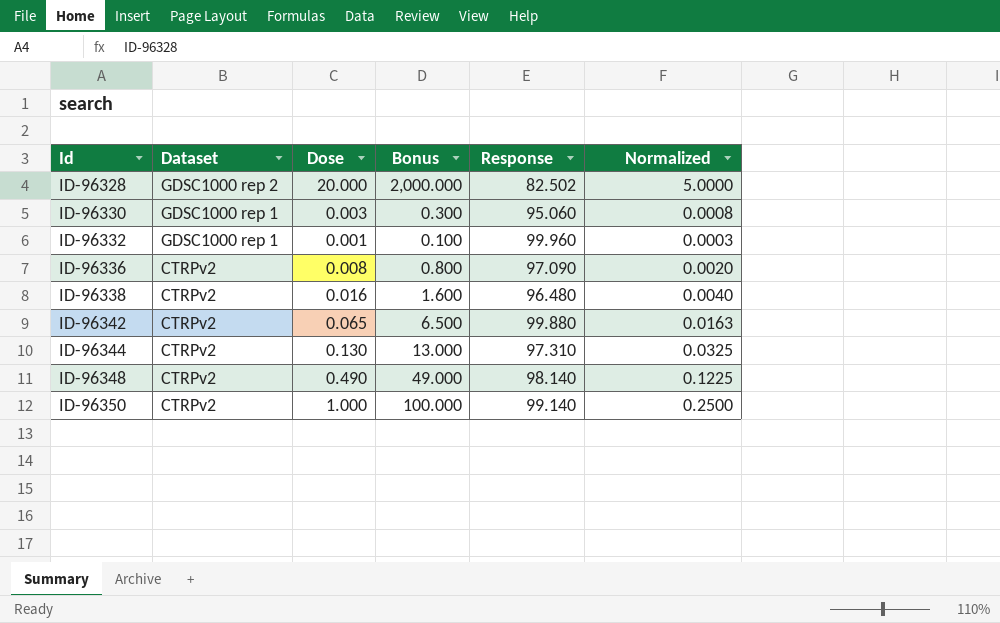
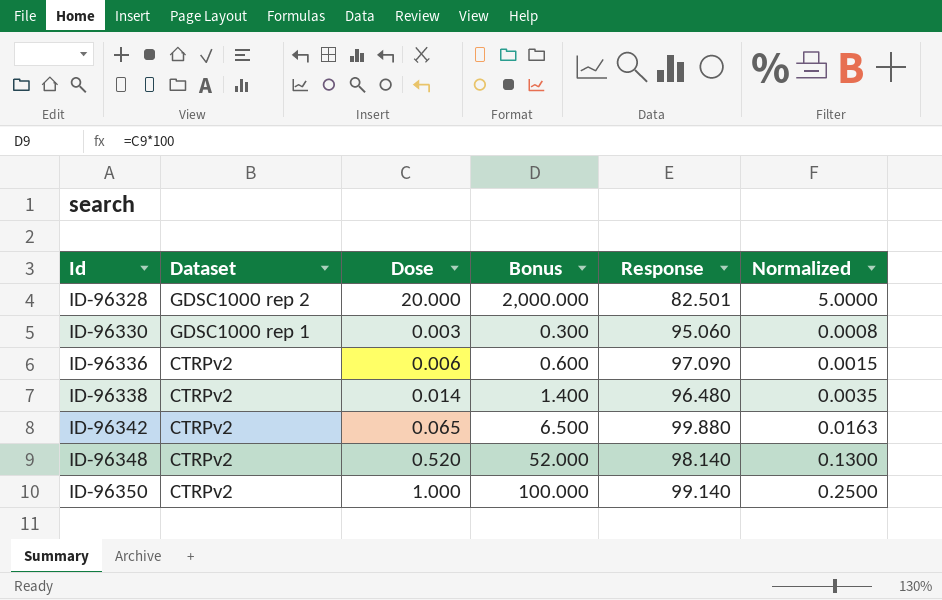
row ID-96332: GDSC1000 rep 1 | 0.001 | 0.100 | 99.960 | 0.0003 -> none
row ID-96344: CTRPv2 | 0.130 | 13.000 | 97.310 | 0.0325 -> none
ID-96328 | Response: 82.502 -> 82.501
ID-96336 | Dose: 0.008 -> 0.006
ID-96336 | Bonus: 0.800 -> 0.600
ID-96336 | Normalized: 0.0020 -> 0.0015
ID-96338 | Dose: 0.016 -> 0.014
ID-96338 | Bonus: 1.600 -> 1.400
ID-96338 | Normalized: 0.0040 -> 0.0035
ID-96348 | Dose: 0.490 -> 0.520
ID-96348 | Bonus: 49.000 -> 52.000
ID-96348 | Normalized: 0.1225 -> 0.1300

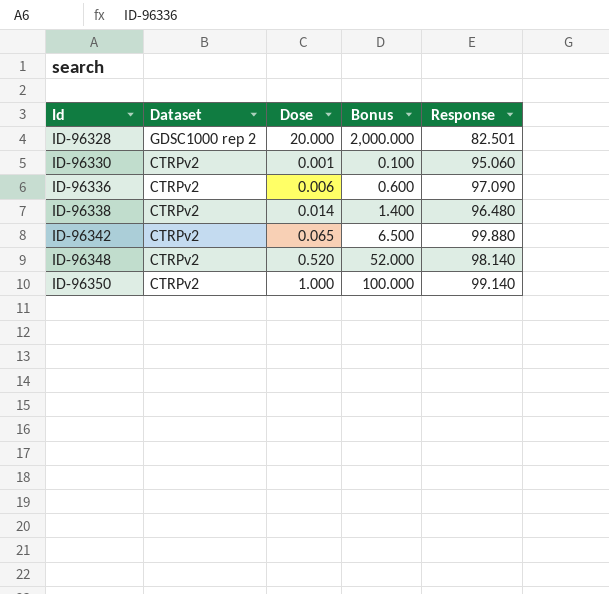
column Normalized | formula: [Dose] * 0.25 -> none
ID-96330 | Dataset: GDSC1000 rep 1 -> CTRPv2
ID-96330 | Dose: 0.003 -> 0.001
ID-96330 | Bonus: 0.300 -> 0.100

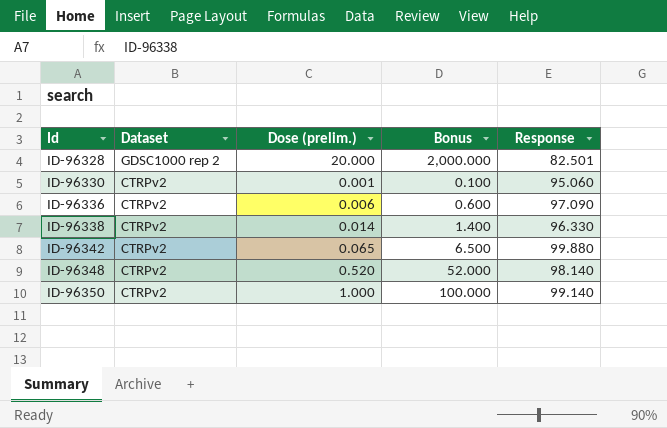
column name: Dose -> Dose (prelim.)
ID-96338 | Response: 96.480 -> 96.330

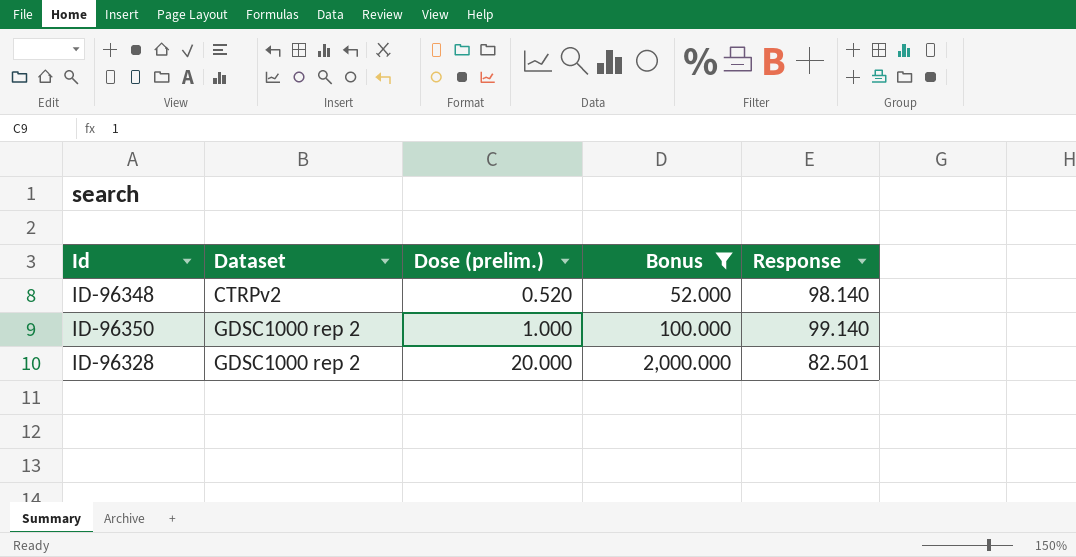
filter: none -> Bonus >= 52.000
row order: Id ascending -> Dataset ascending
ID-96350 | Dataset: CTRPv2 -> GDSC1000 rep 2

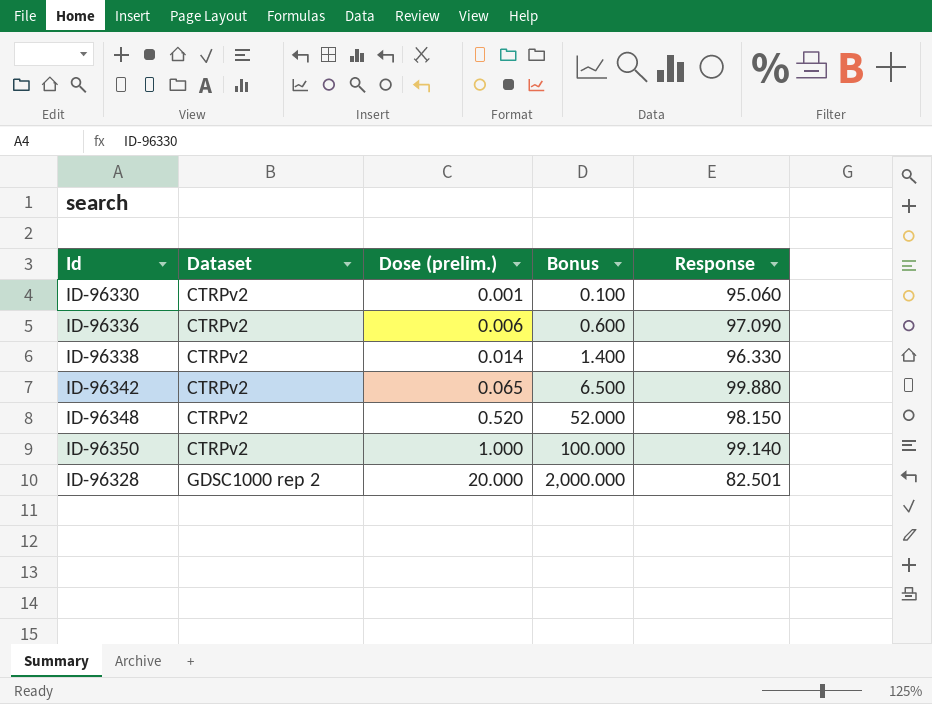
filter: Bonus >= 52.000 -> none
ID-96348 | Response: 98.140 -> 98.150
ID-96350 | Dataset: GDSC1000 rep 2 -> CTRPv2

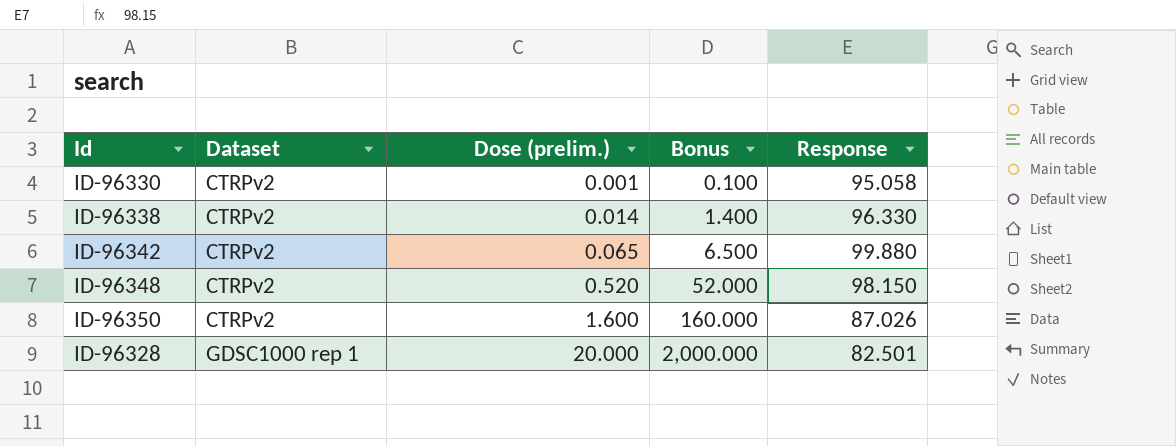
row ID-96336: CTRPv2 | 0.006 | 0.600 | 97.090 -> none
ID-96330 | Response: 95.060 -> 95.058
ID-96350 | Dose (prelim.): 1.000 -> 1.600
ID-96350 | Bonus: 100.000 -> 160.000
ID-96350 | Response: 99.140 -> 87.026
ID-96328 | Dataset: GDSC1000 rep 2 -> GDSC1000 rep 1

